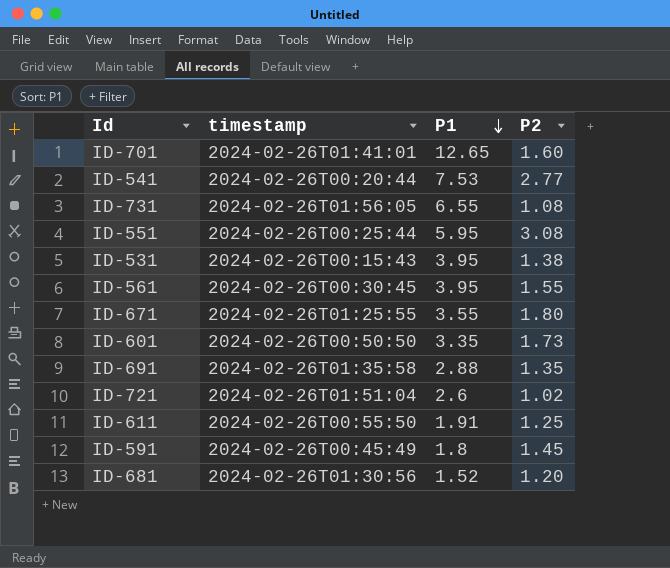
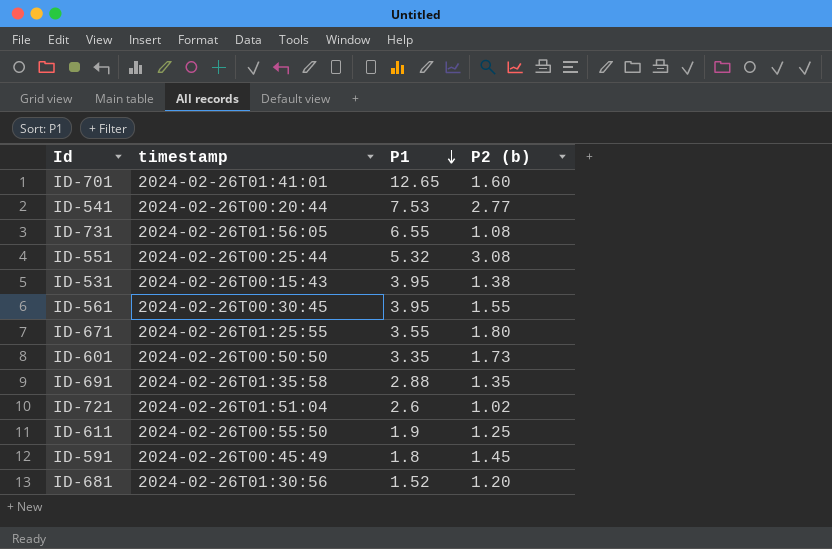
column name: P2 -> P2 (b)
ID-551 | P1: 5.95 -> 5.32
ID-611 | P1: 1.91 -> 1.9

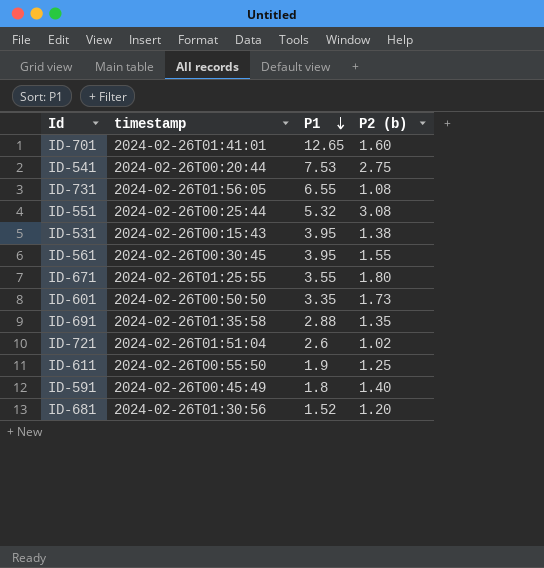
ID-541 | P2 (b): 2.77 -> 2.75
ID-591 | P2 (b): 1.45 -> 1.40

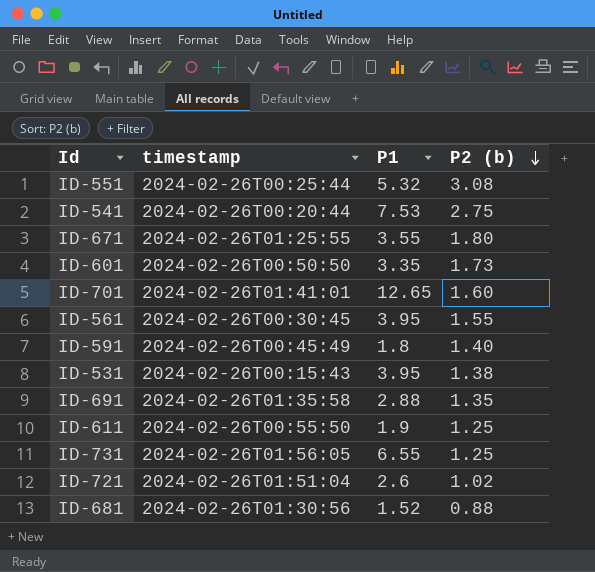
row order: P1 descending -> P2 (b) descending
ID-731 | P2 (b): 1.08 -> 1.25
ID-681 | P2 (b): 1.20 -> 0.88

